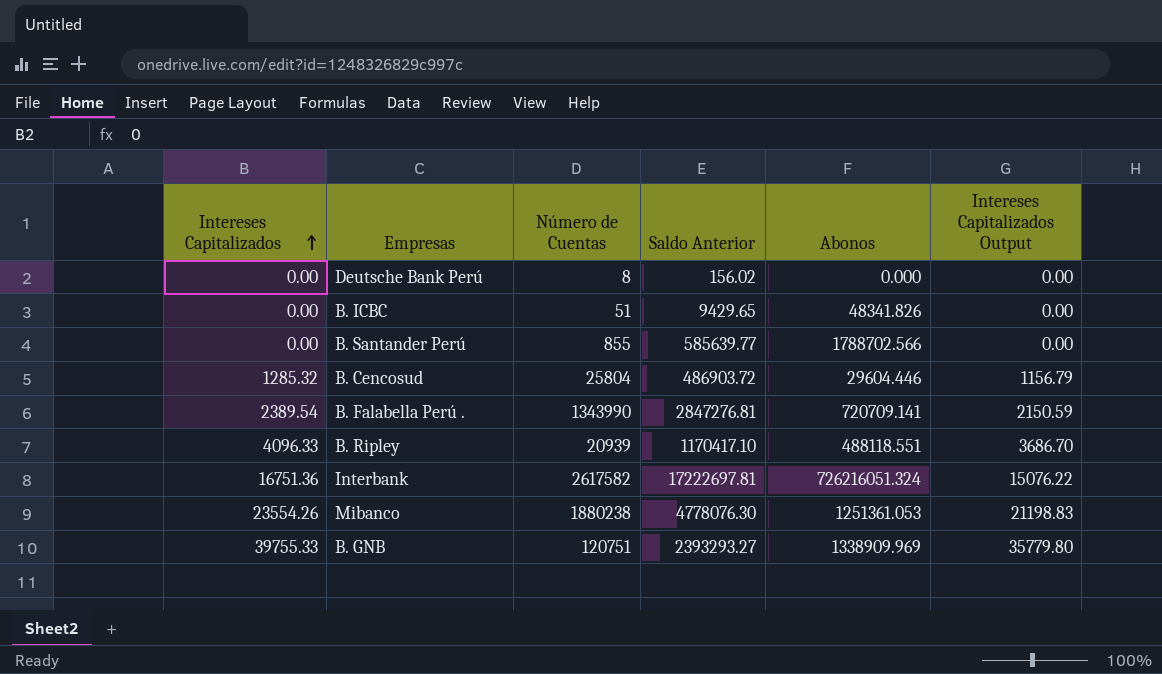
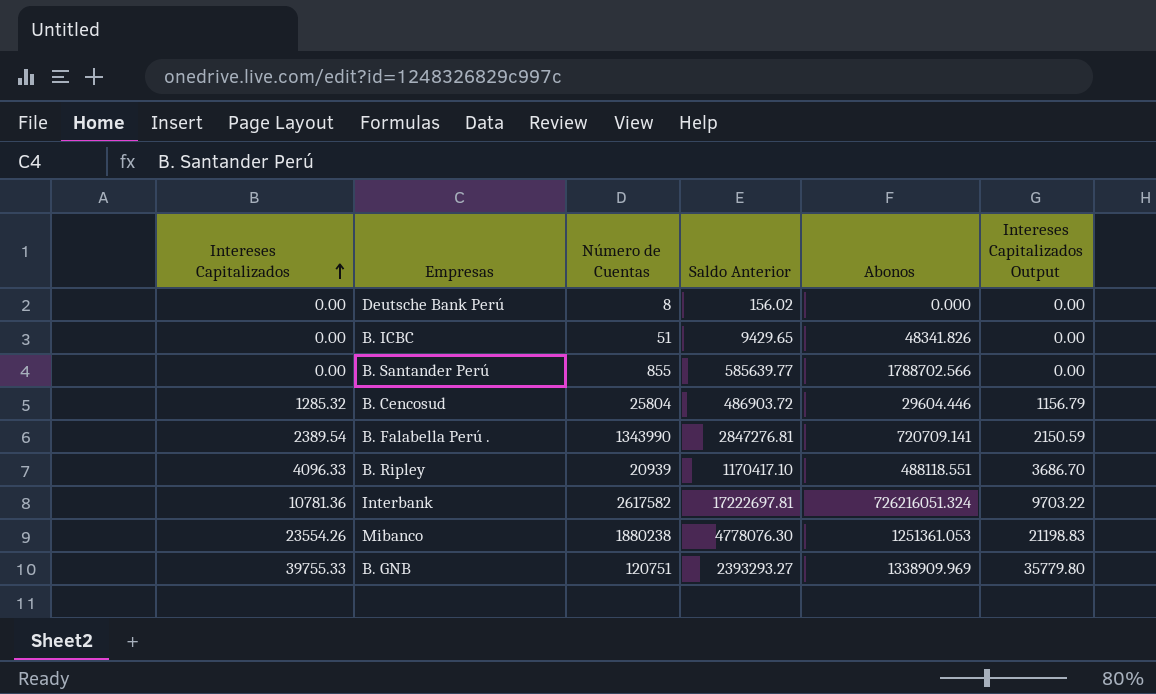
Interbank | Intereses Capitalizados: 16751.36 -> 10781.36
Interbank | Intereses Capitalizados Output: 15076.22 -> 9703.22

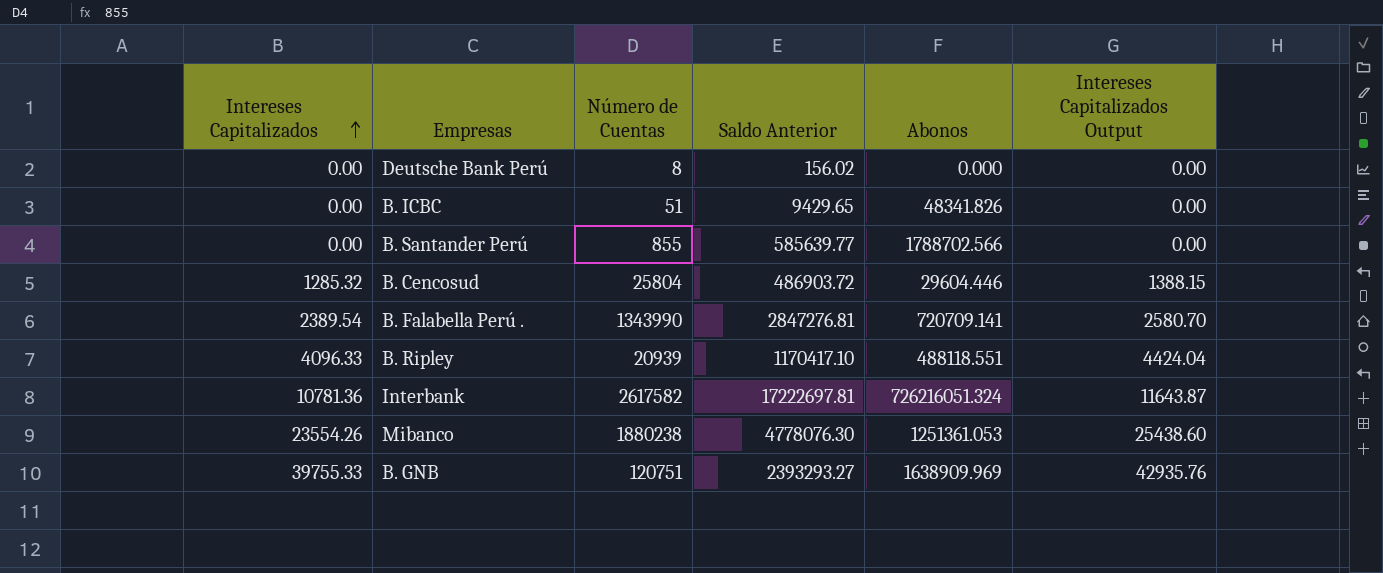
column Intereses Capitalizados Output | formula: [Intereses Capitalizados] * 0.9 -> [Intereses Capitalizados] * 1.08
B. GNB | Abonos: 1338909.969 -> 1638909.969

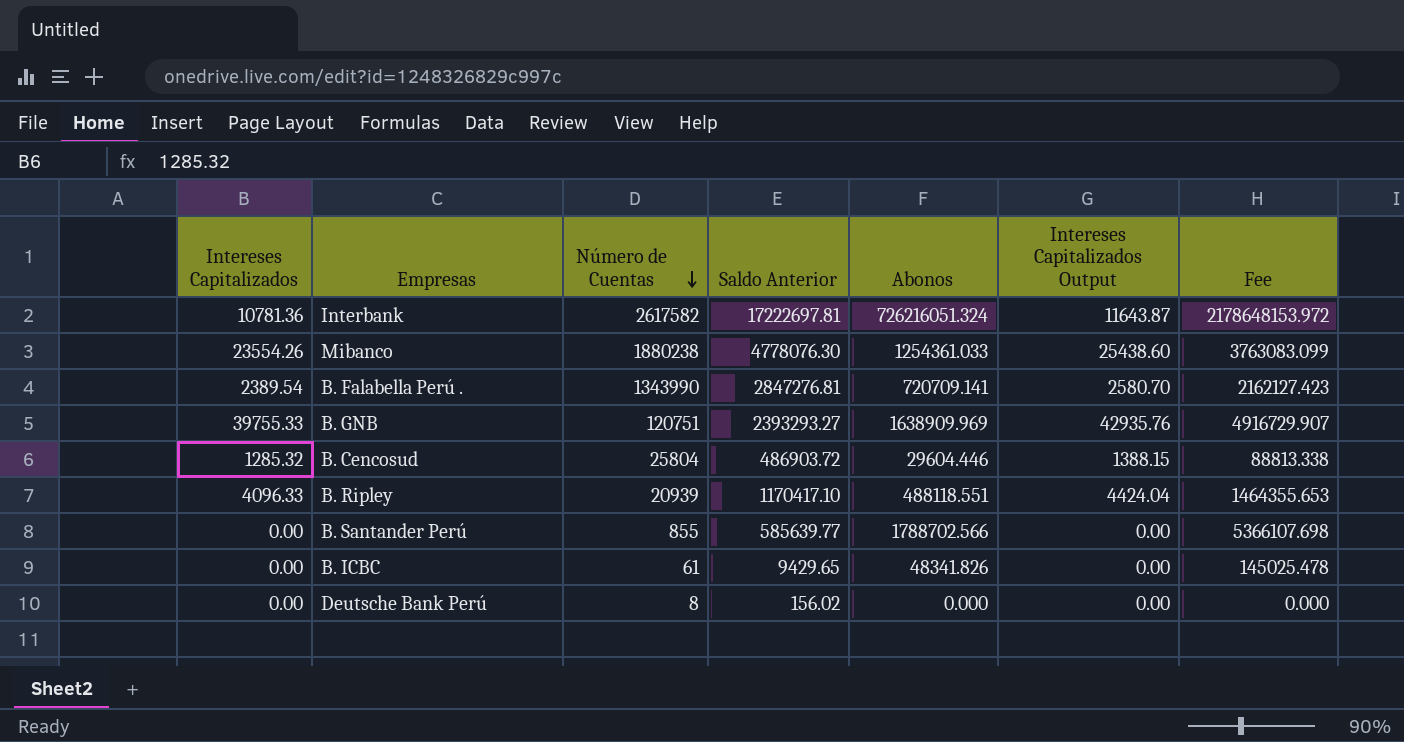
row order: Intereses Capitalizados ascending -> Número de Cuentas descending
column Fee | formula: none -> [Abonos] * 3
Mibanco | Abonos: 1251361.053 -> 1254361.033
B. ICBC | Número de Cuentas: 51 -> 61

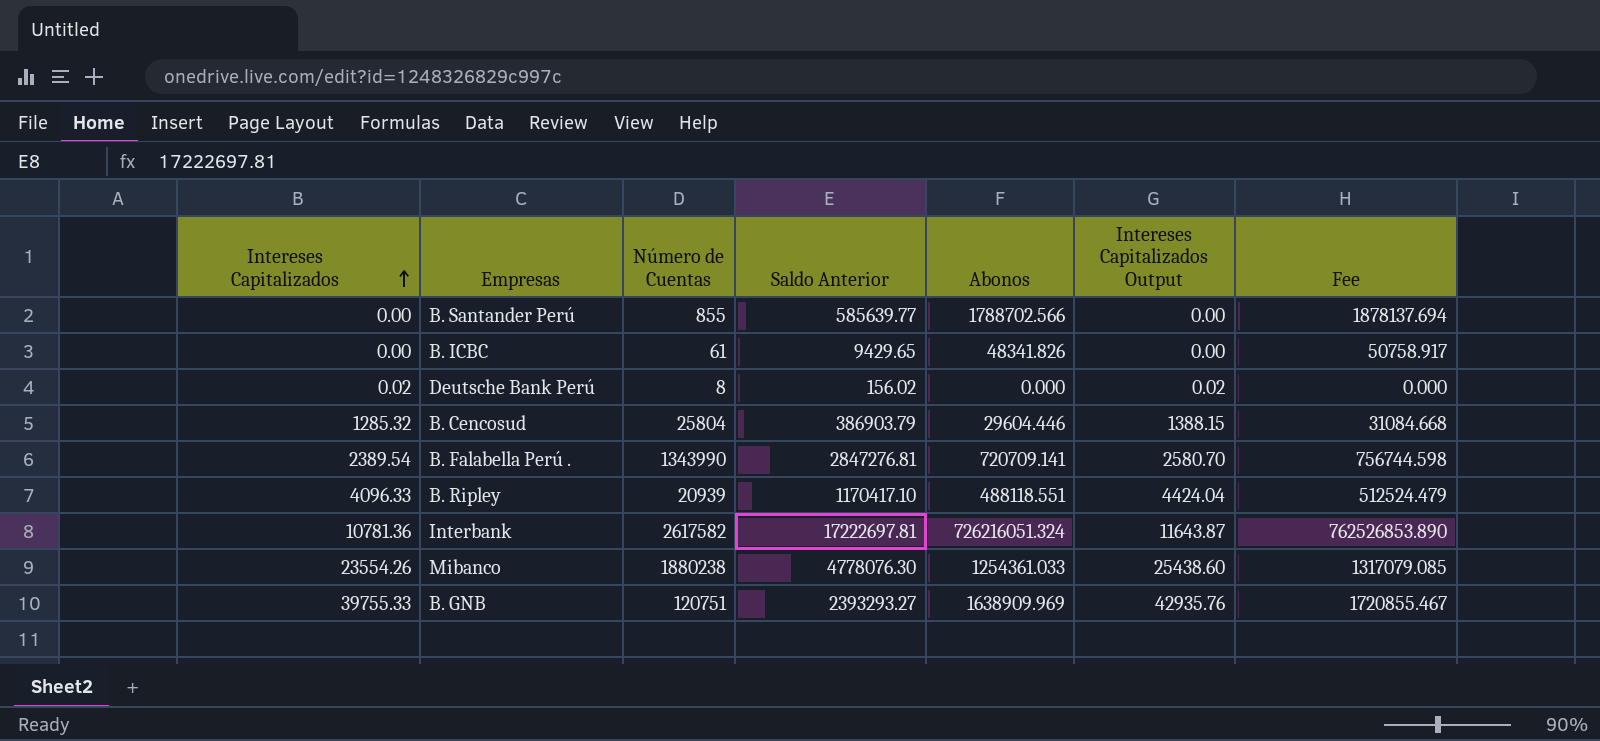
row order: Número de Cuentas descending -> Intereses Capitalizados ascending
column Fee | formula: [Abonos] * 3 -> [Abonos] * 1.05
Deutsche Bank Perú | Intereses Capitalizados: 0.00 -> 0.02
Deutsche Bank Perú | Intereses Capitalizados Output: 0.00 -> 0.02
B. Cencosud | Saldo Anterior: 486903.72 -> 386903.79

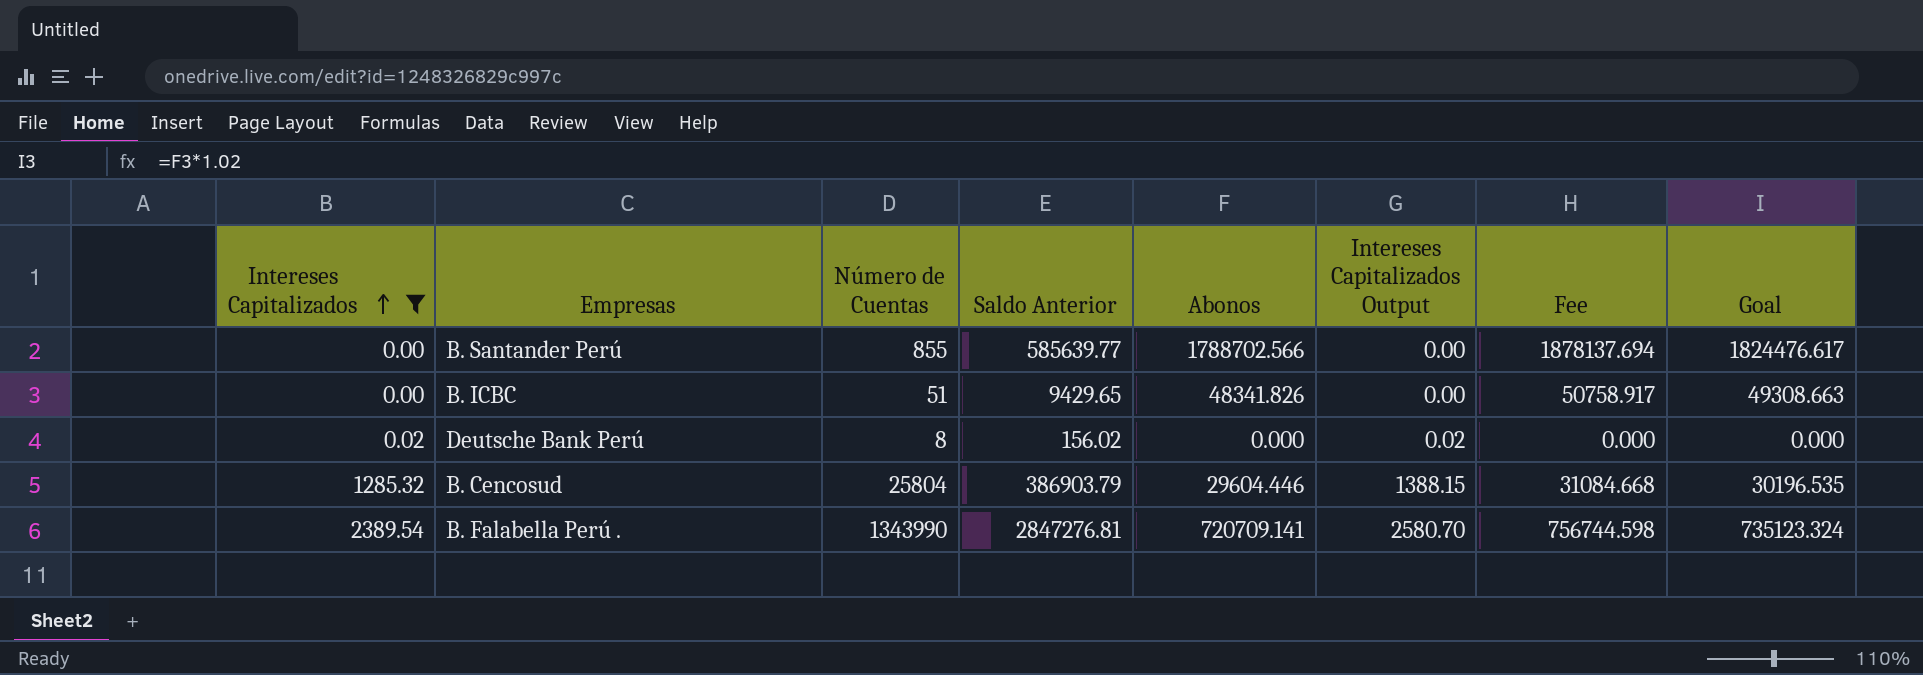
filter: none -> Intereses Capitalizados <= 2389.54
column Goal | formula: none -> [Abonos] * 1.02
B. ICBC | Número de Cuentas: 61 -> 51

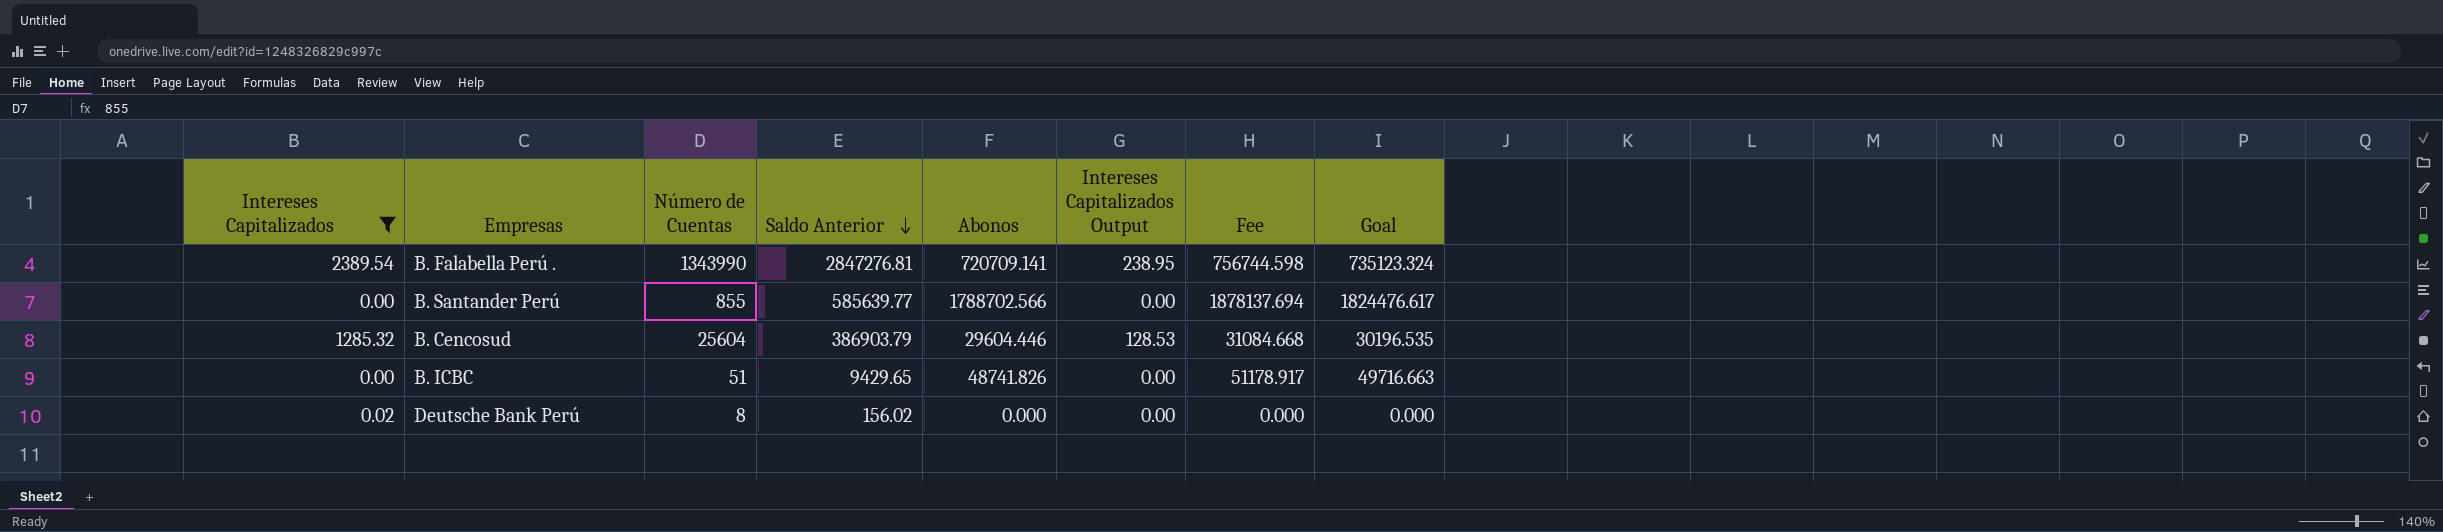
row order: Intereses Capitalizados ascending -> Saldo Anterior descending
column Intereses Capitalizados Output | formula: [Intereses Capitalizados] * 1.08 -> [Intereses Capitalizados] * 0.1
B. Cencosud | Número de Cuentas: 25804 -> 25604
B. ICBC | Abonos: 48341.826 -> 48741.826
B. ICBC | Fee: 50758.917 -> 51178.917
B. ICBC | Goal: 49308.663 -> 49716.663

